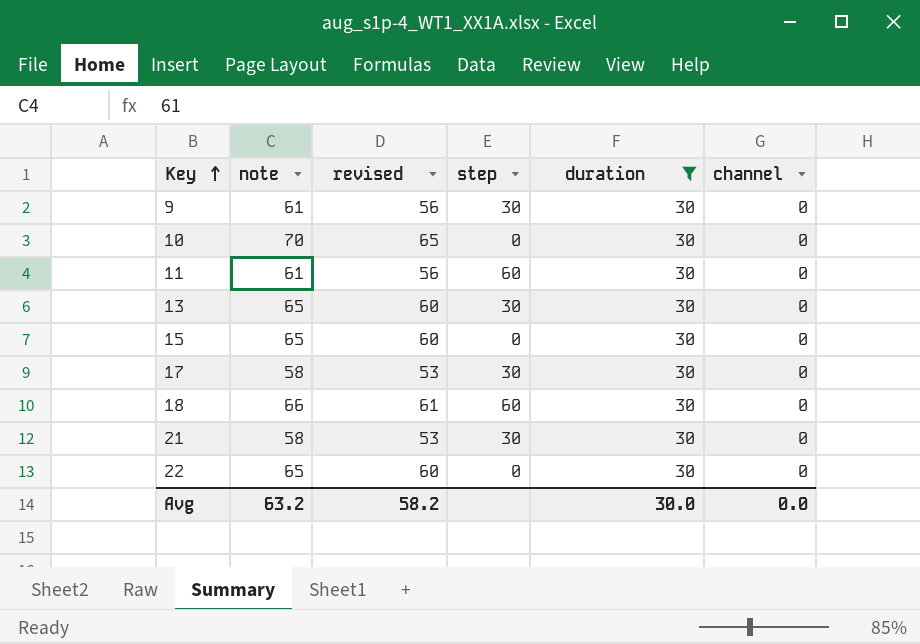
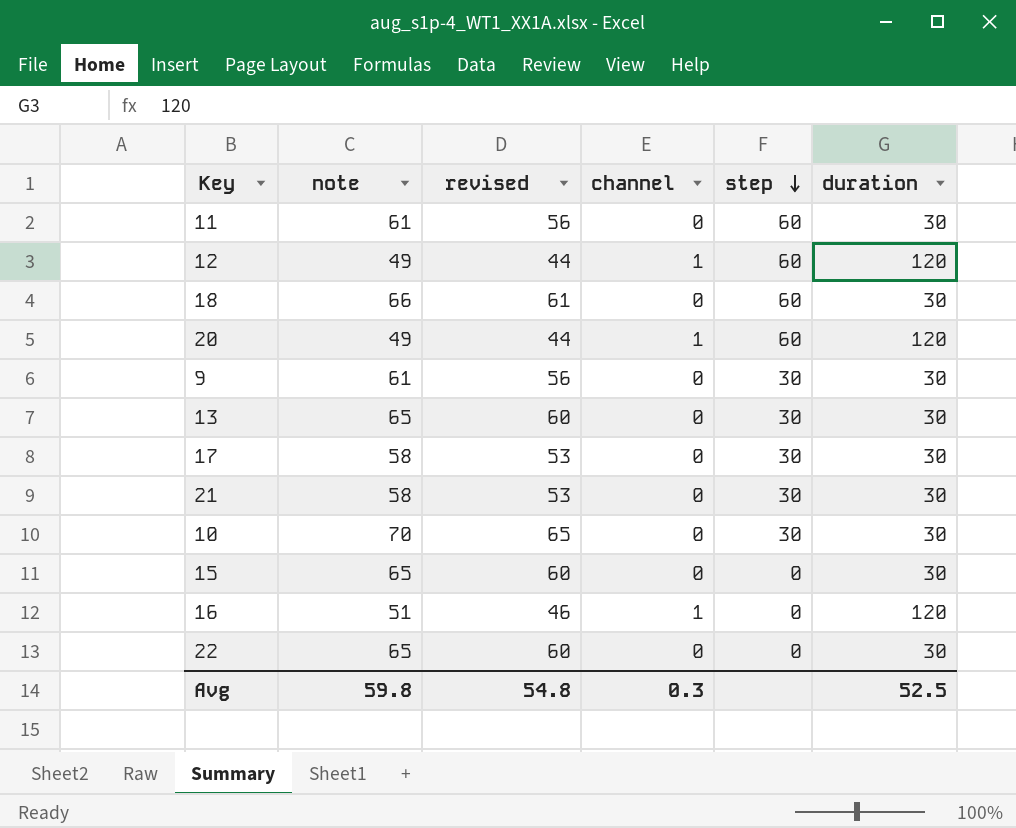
filter: duration = 30 -> none
row order: Key ascending -> step descending
column channel | position: 6 -> 4
10 | step: 0 -> 30
Avg | note: 63.2 -> 59.8
Avg | revised: 58.2 -> 54.8
Avg | channel: 0.0 -> 0.3
Avg | duration: 30.0 -> 52.5

